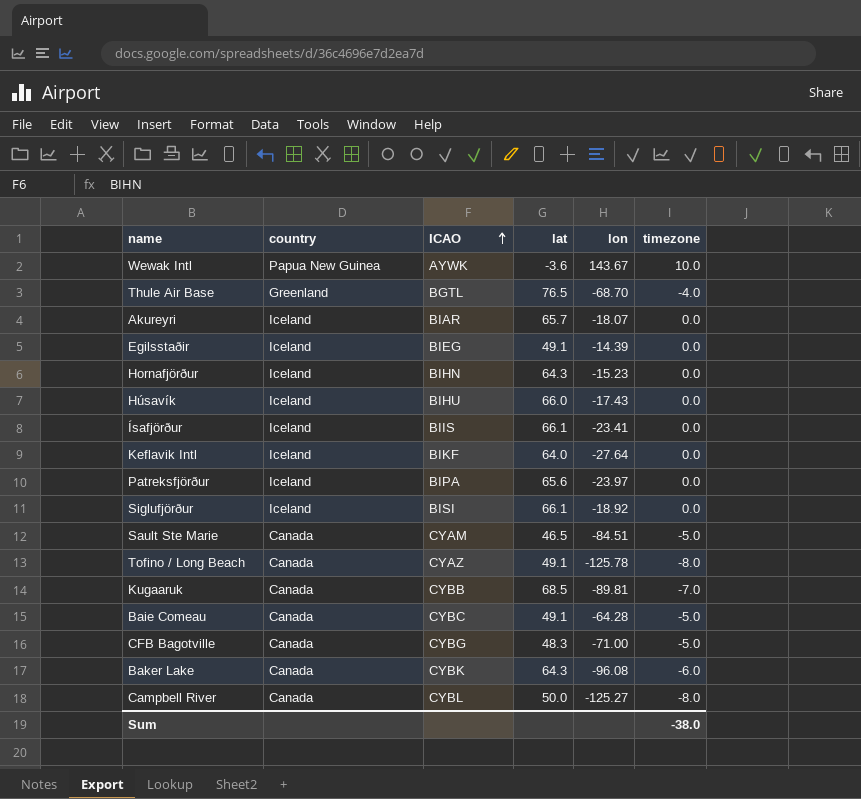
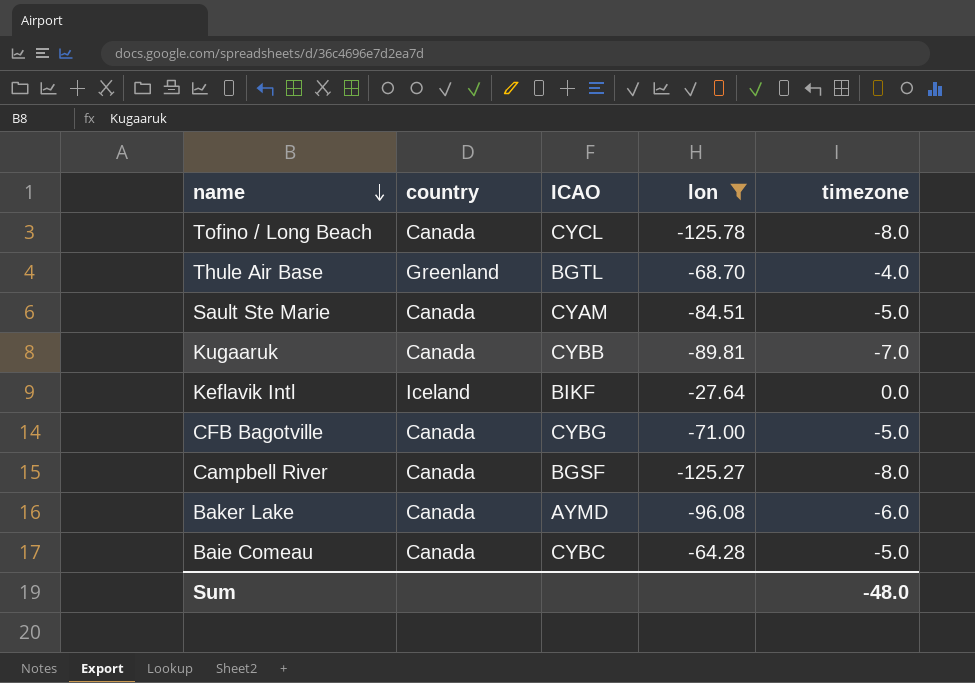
filter: none -> lon <= -27.64
row order: ICAO ascending -> name descending
column lat | position: 4 -> none
Tofino / Long Beach | ICAO: CYAZ -> CYCL
Campbell River | ICAO: CYBL -> BGSF
Baker Lake | ICAO: CYBK -> AYMD
Sum | timezone: -38.0 -> -48.0

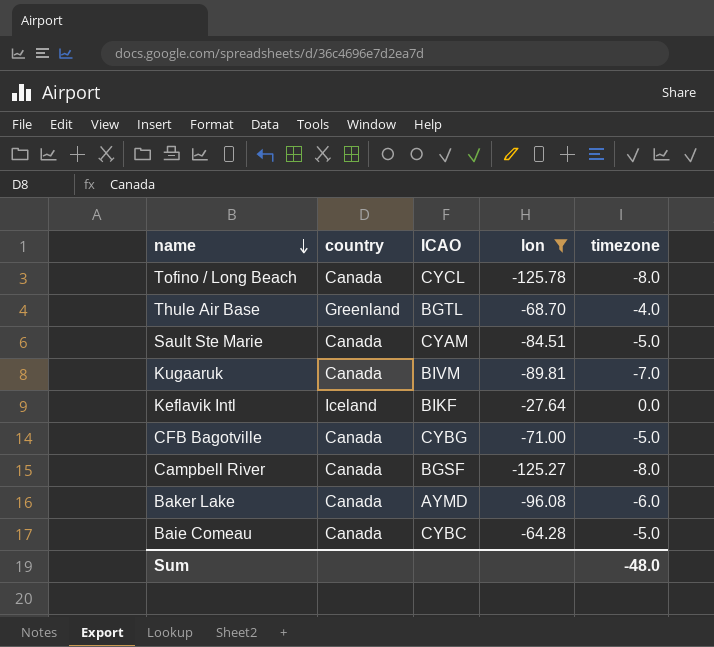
Kugaaruk | ICAO: CYBB -> BIVM

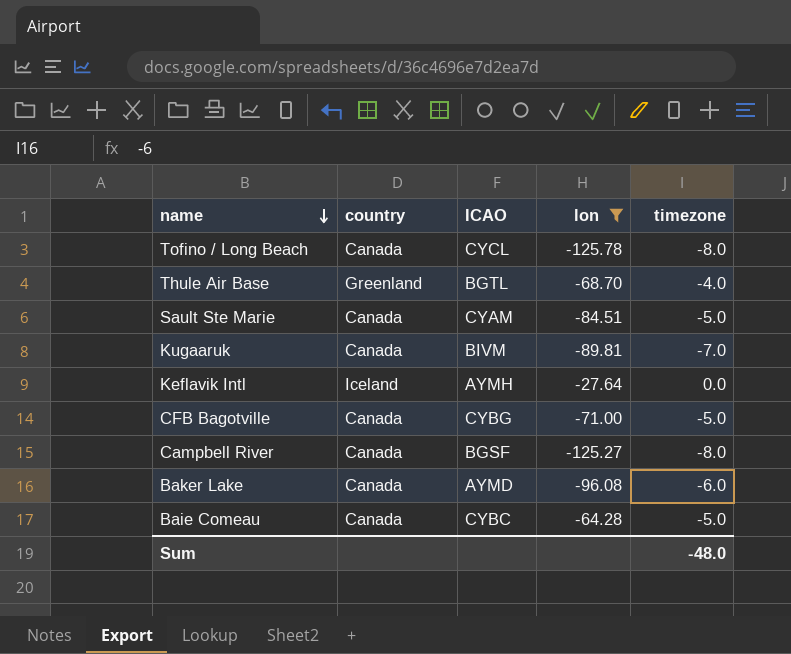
Keflavik Intl | ICAO: BIKF -> AYMH

